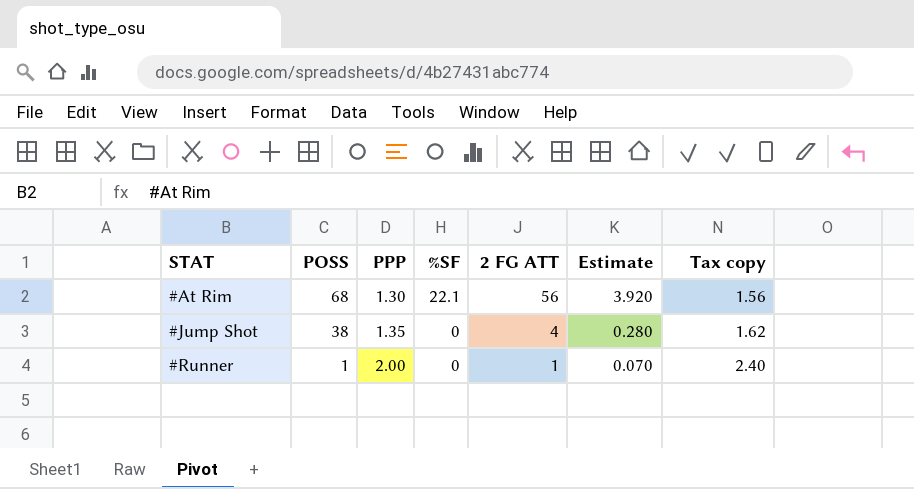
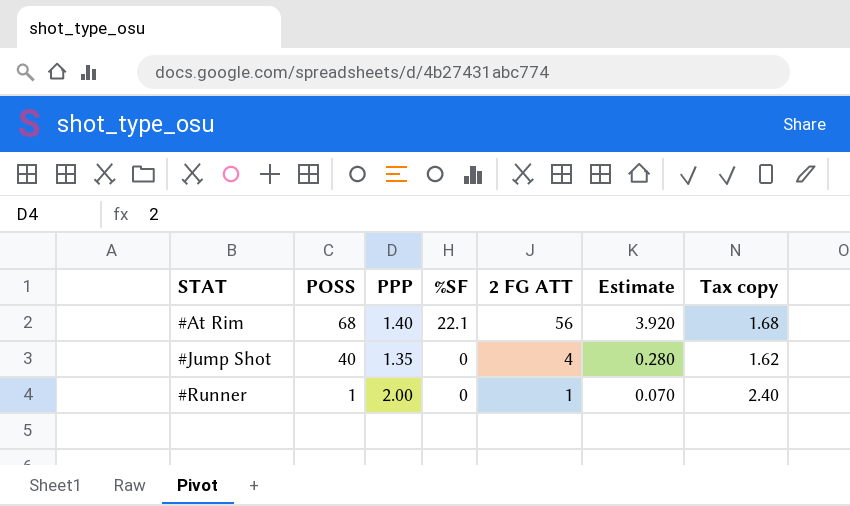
#At Rim | PPP: 1.30 -> 1.40
#At Rim | Tax copy: 1.56 -> 1.68
#Jump Shot | POSS: 38 -> 40

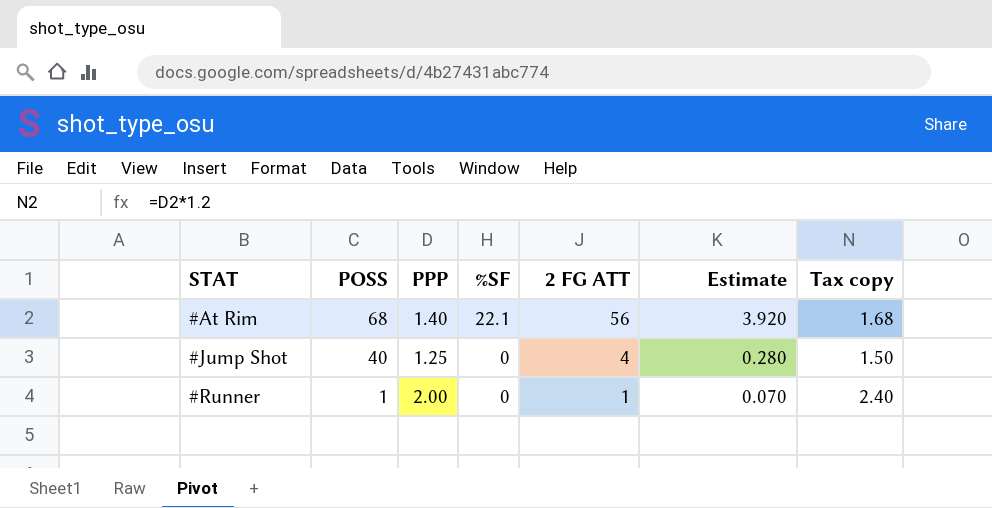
#Jump Shot | PPP: 1.35 -> 1.25
#Jump Shot | Tax copy: 1.62 -> 1.50

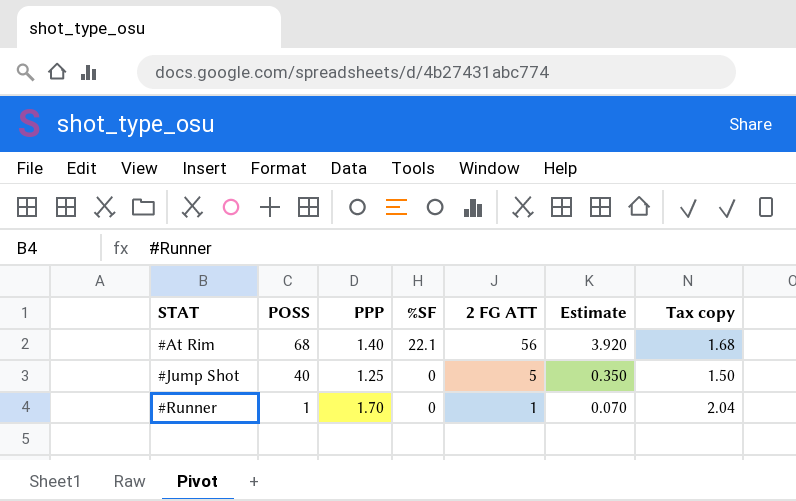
#Jump Shot | 2 FG ATT: 4 -> 5
#Jump Shot | Estimate: 0.280 -> 0.350
#Runner | PPP: 2.00 -> 1.70
#Runner | Tax copy: 2.40 -> 2.04

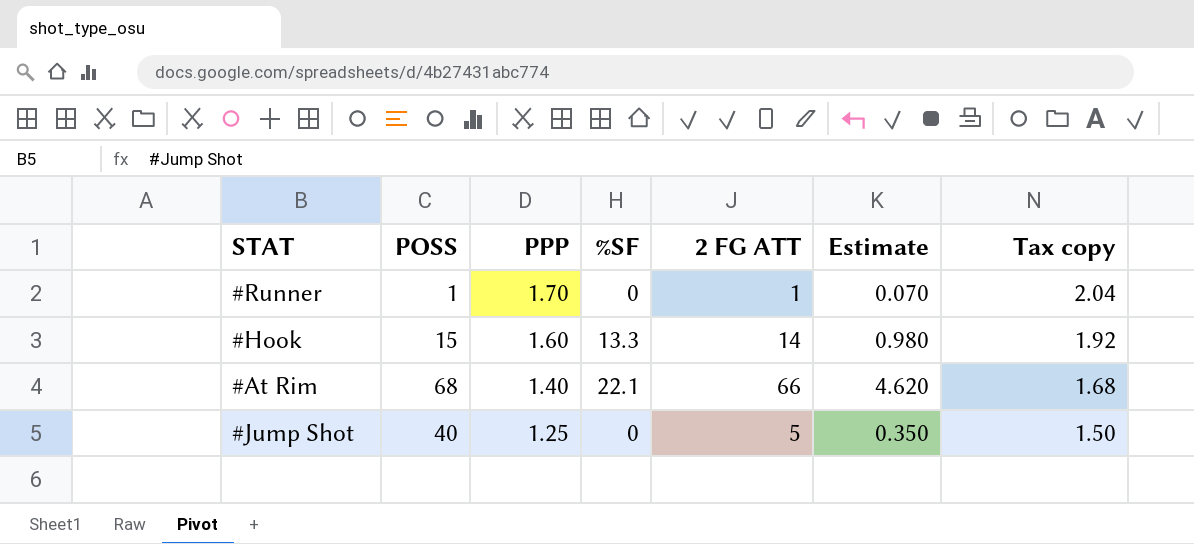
row order: STAT ascending -> PPP descending
row #Hook: none -> 15 | 1.60 | 13.3 | 14 | 0.980 | 1.92
#At Rim | 2 FG ATT: 56 -> 66
#At Rim | Estimate: 3.920 -> 4.620

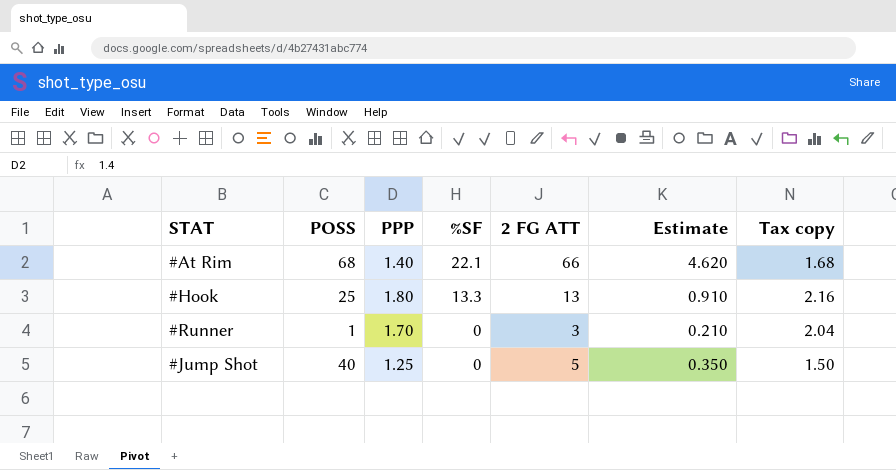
row order: PPP descending -> %SF descending
#Hook | POSS: 15 -> 25
#Hook | PPP: 1.60 -> 1.80
#Hook | 2 FG ATT: 14 -> 13
#Hook | Estimate: 0.980 -> 0.910
#Hook | Tax copy: 1.92 -> 2.16
#Runner | 2 FG ATT: 1 -> 3
#Runner | Estimate: 0.070 -> 0.210

